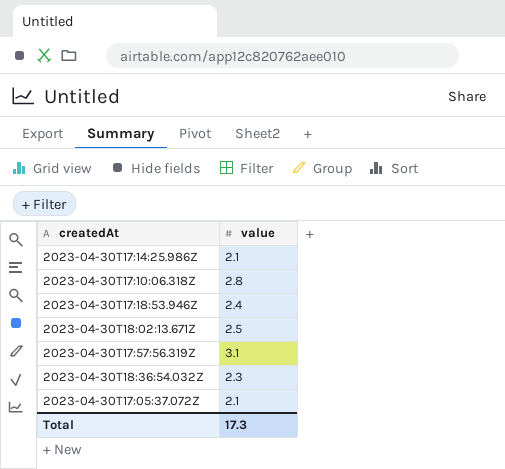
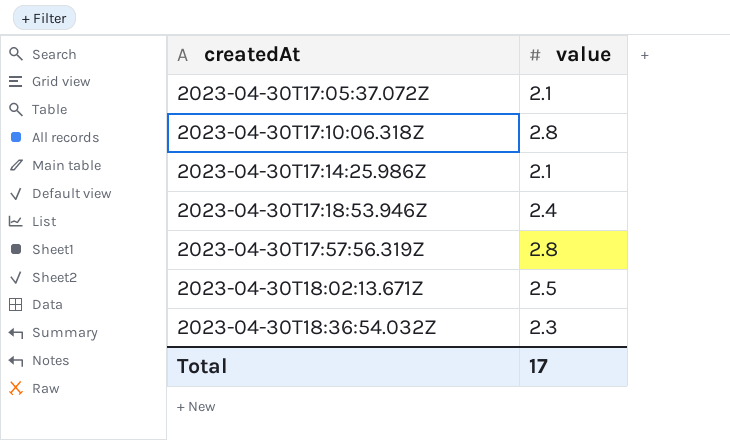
row order: none -> createdAt ascending
2023-04-30T17:57:56.319Z | value: 3.1 -> 2.8
Total | value: 17.3 -> 17

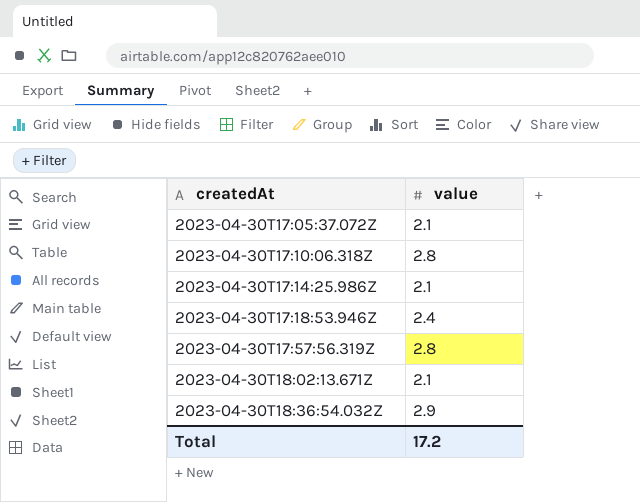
2023-04-30T18:02:13.671Z | value: 2.5 -> 2.1
2023-04-30T18:36:54.032Z | value: 2.3 -> 2.9
Total | value: 17 -> 17.2

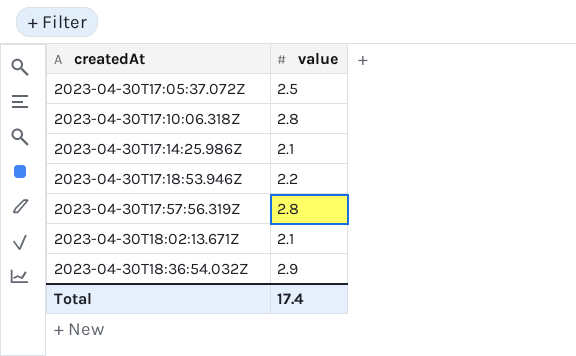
2023-04-30T17:05:37.072Z | value: 2.1 -> 2.5
2023-04-30T17:18:53.946Z | value: 2.4 -> 2.2
Total | value: 17.2 -> 17.4

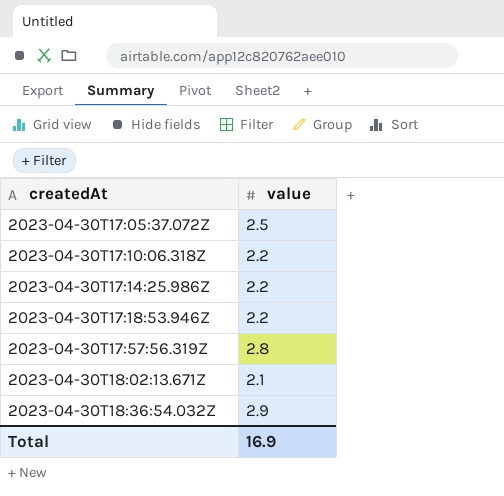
2023-04-30T17:10:06.318Z | value: 2.8 -> 2.2
2023-04-30T17:14:25.986Z | value: 2.1 -> 2.2
Total | value: 17.4 -> 16.9

